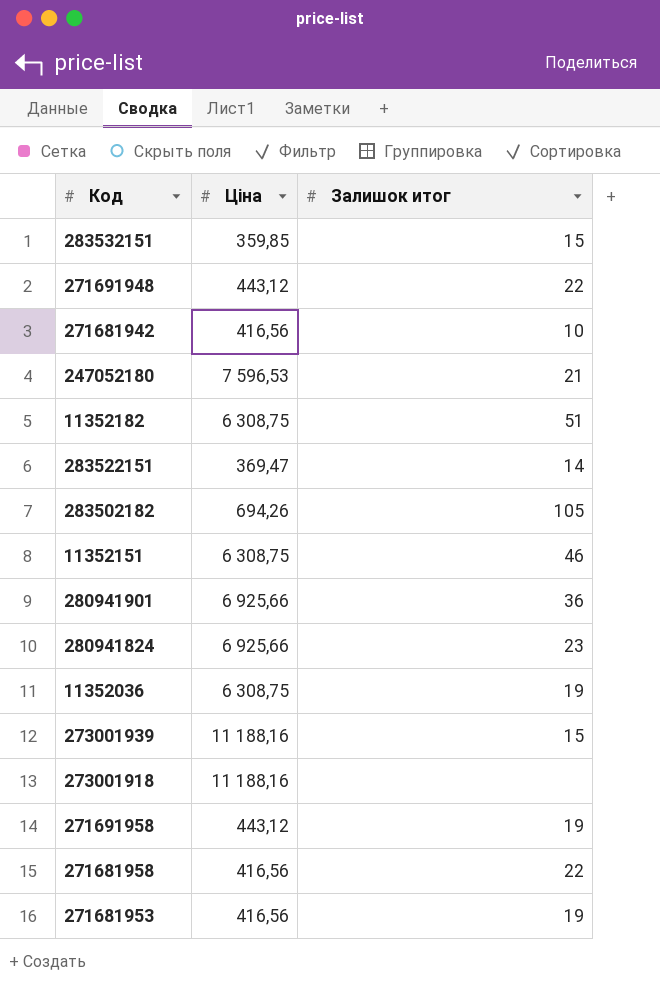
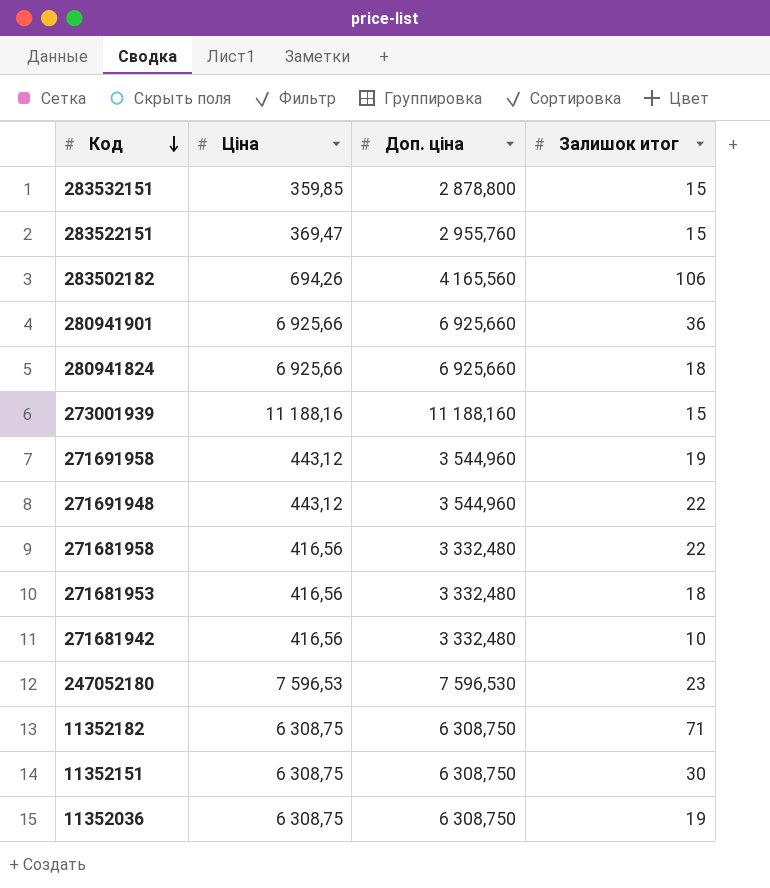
row order: none -> Код descending
column Доп. ціна | position: none -> 3
row 273001918: 11 188,16 | none -> none
283522151 | Залишок итог: 14 -> 15
283502182 | Залишок итог: 105 -> 106
280941824 | Залишок итог: 23 -> 18
271681953 | Залишок итог: 19 -> 18
247052180 | Залишок итог: 21 -> 23
11352182 | Залишок итог: 51 -> 71
11352151 | Залишок итог: 46 -> 30

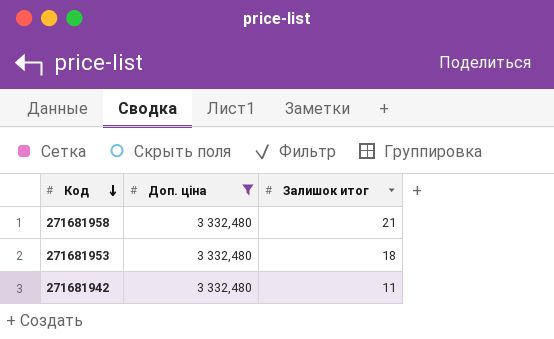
filter: none -> Доп. ціна = 3 332,480
column Ціна | position: 2 -> none
271681958 | Залишок итог: 22 -> 21
271681942 | Залишок итог: 10 -> 11

